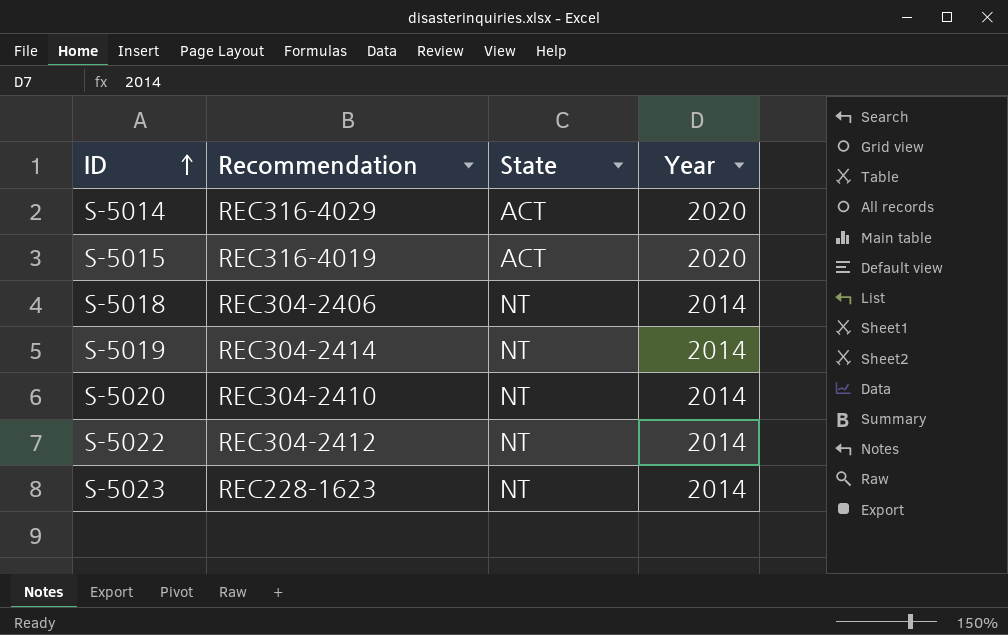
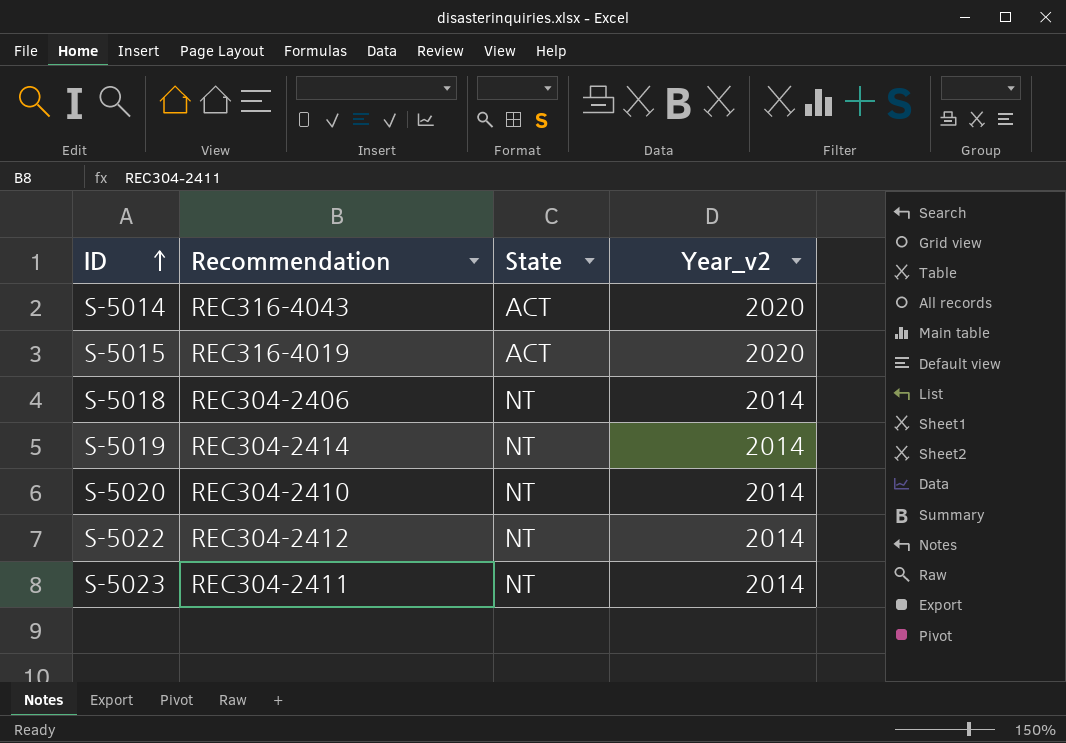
column name: Year -> Year_v2
S-5014 | Recommendation: REC316-4029 -> REC316-4043
S-5023 | Recommendation: REC228-1623 -> REC304-2411

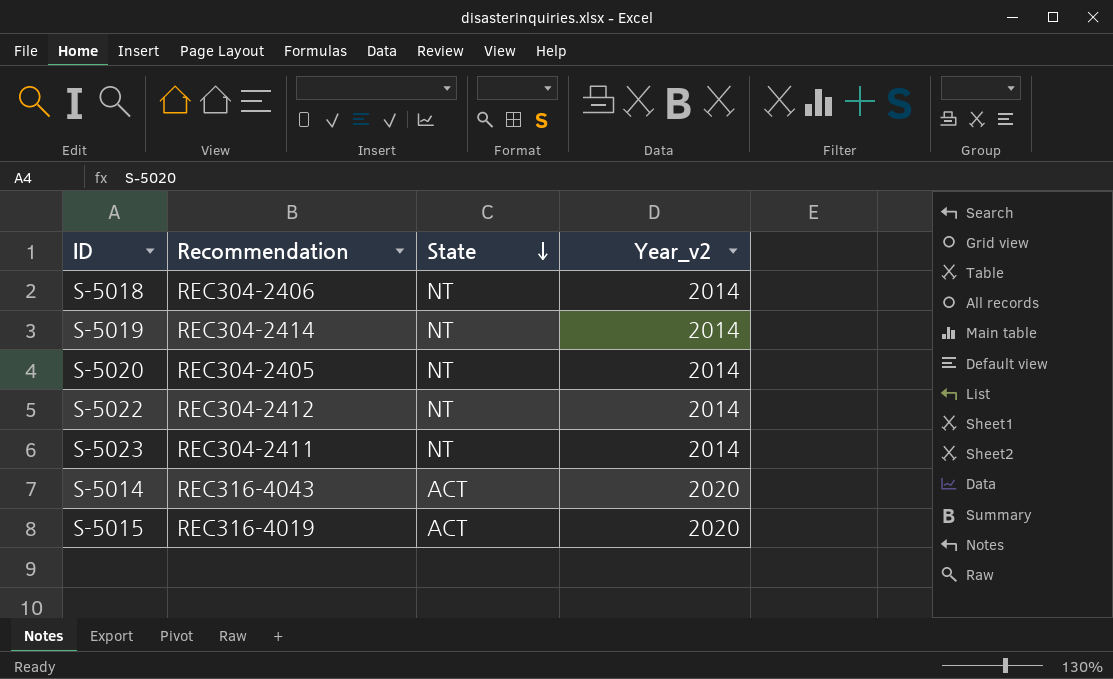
row order: ID ascending -> State descending
S-5020 | Recommendation: REC304-2410 -> REC304-2405

